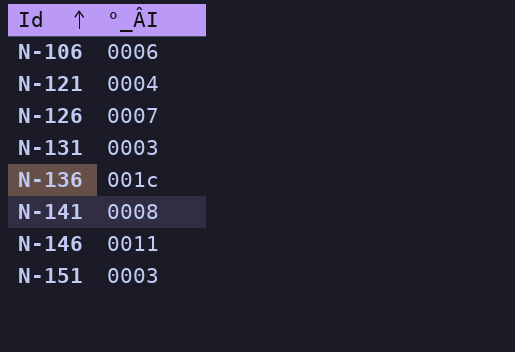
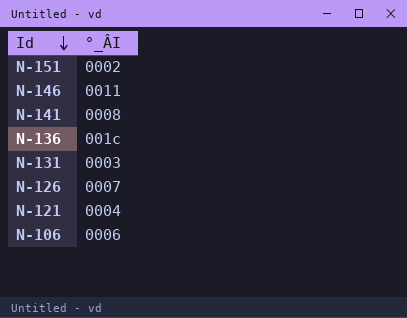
row order: Id ascending -> Id descending
N-151 | °_ÂI: 0003 -> 0002

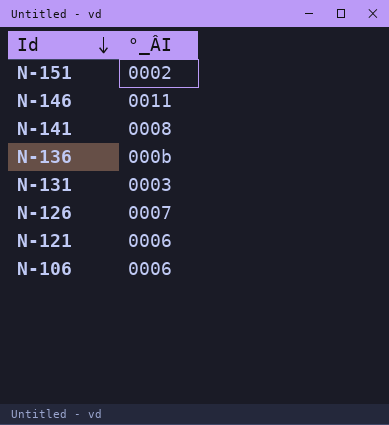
N-136 | °_ÂI: 001c -> 000b
N-121 | °_ÂI: 0004 -> 0006

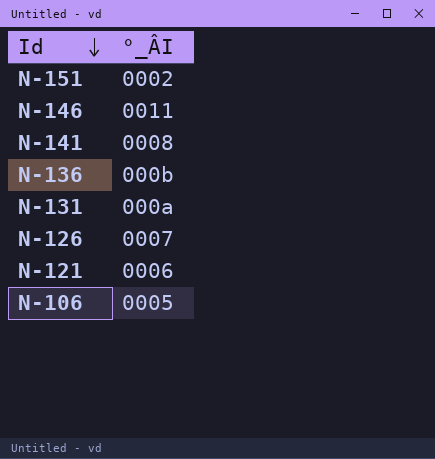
N-131 | °_ÂI: 0003 -> 000a
N-106 | °_ÂI: 0006 -> 0005

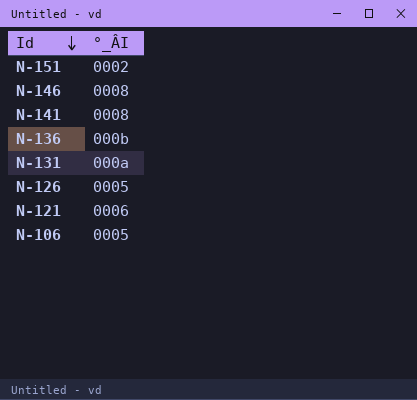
N-146 | °_ÂI: 0011 -> 0008
N-126 | °_ÂI: 0007 -> 0005

